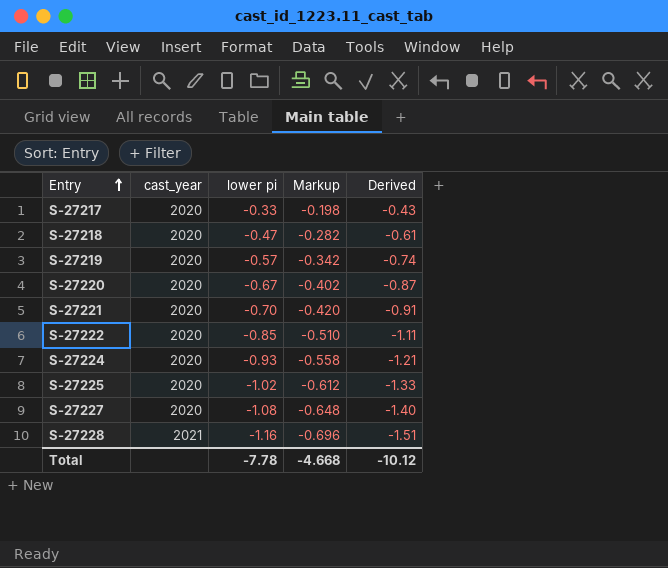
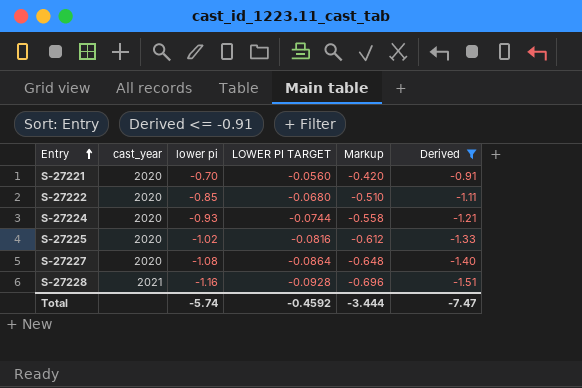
filter: none -> Derived <= -0.91
column LOWER PI TARGET | formula: none -> [lower pi] * 0.08
Total | lower pi: -7.78 -> -5.74
Total | Markup: -4.668 -> -3.444
Total | Derived: -10.12 -> -7.47

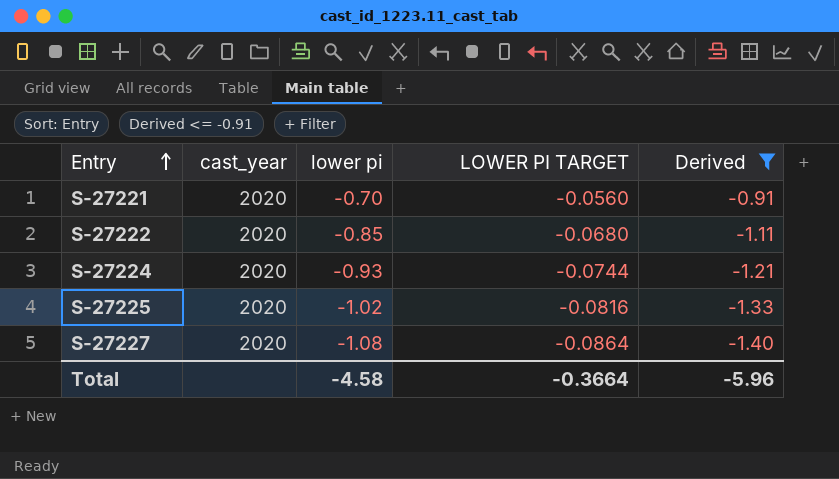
column Markup | formula: [lower pi] * 0.6 -> none
row S-27228: 2021 | -1.16 | -0.0928 | -0.696 | -1.51 -> none
Total | lower pi: -5.74 -> -4.58
Total | LOWER PI TARGET: -0.4592 -> -0.3664
Total | Derived: -7.47 -> -5.96

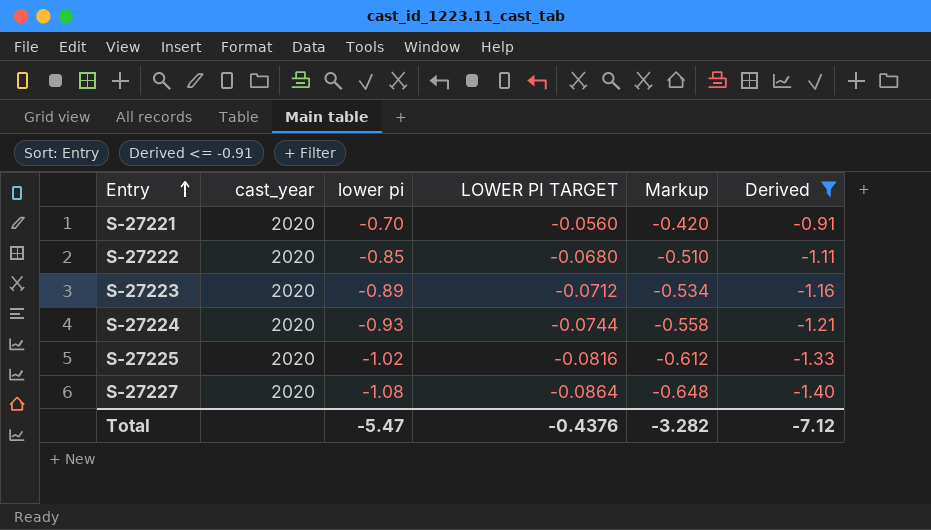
column Markup | formula: none -> [lower pi] * 0.6
row S-27223: none -> 2020 | -0.89 | -0.0712 | -0.534 | -1.16
Total | lower pi: -4.58 -> -5.47
Total | LOWER PI TARGET: -0.3664 -> -0.4376
Total | Derived: -5.96 -> -7.12

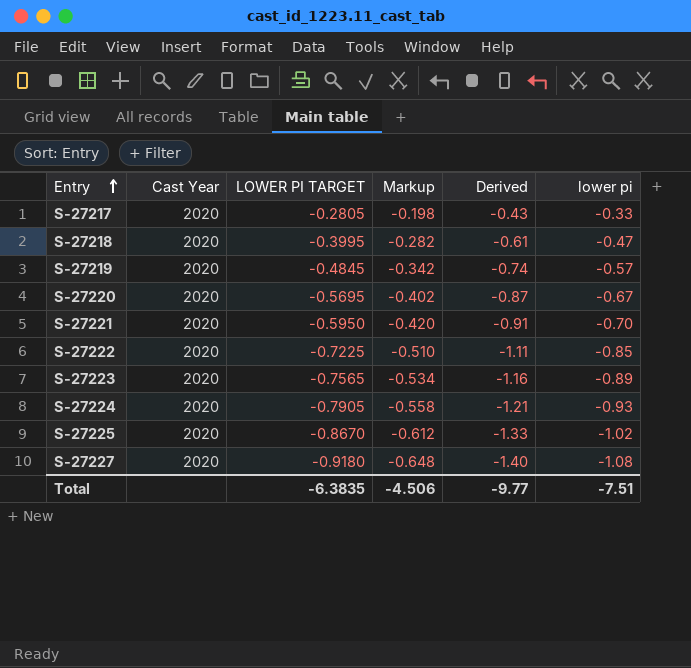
filter: Derived <= -0.91 -> none
column name: cast_year -> Cast Year
column LOWER PI TARGET | formula: [lower pi] * 0.08 -> [lower pi] * 0.85
column lower pi | position: 3 -> 6
Total | LOWER PI TARGET: -0.4376 -> -6.3835
Total | Markup: -3.282 -> -4.506
Total | Derived: -7.12 -> -9.77
Total | lower pi: -5.47 -> -7.51

